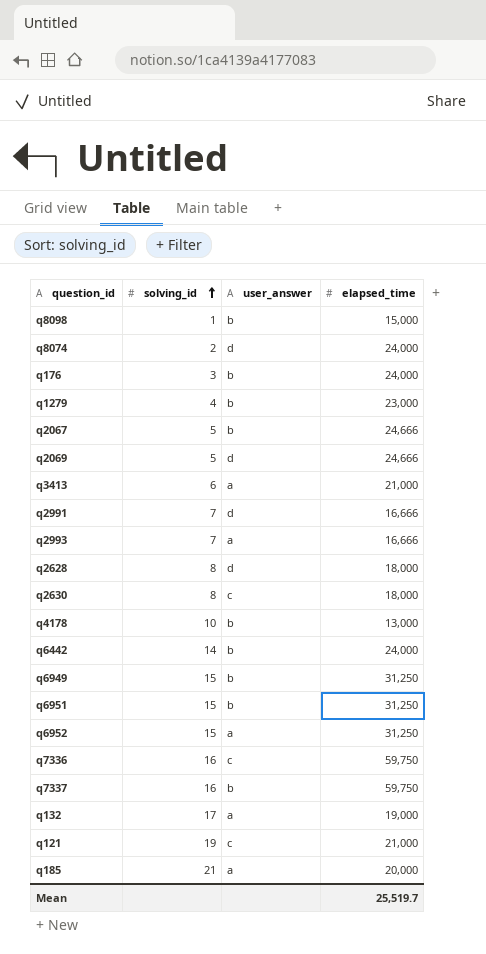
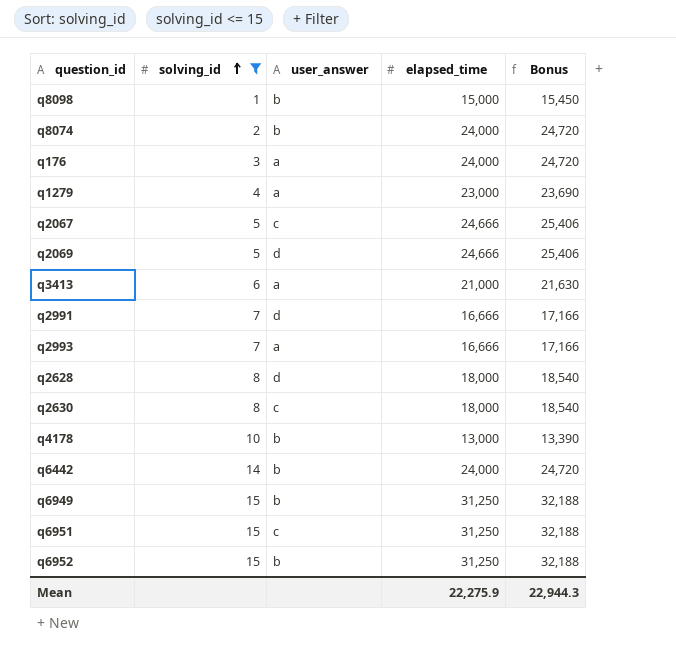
filter: none -> solving_id <= 15
column Bonus | formula: none -> [elapsed_time] * 1.03
q8074 | user_answer: d -> b
q176 | user_answer: b -> a
q1279 | user_answer: b -> a
q2067 | user_answer: b -> c
q6951 | user_answer: b -> c
q6952 | user_answer: a -> b
Mean | elapsed_time: 25,519.7 -> 22,275.9

